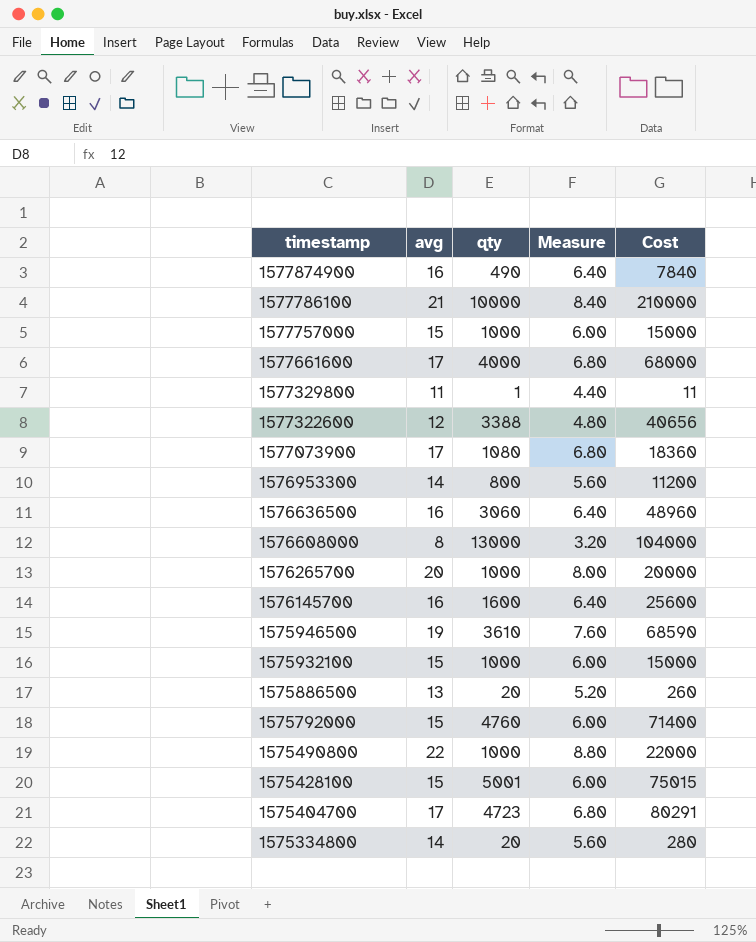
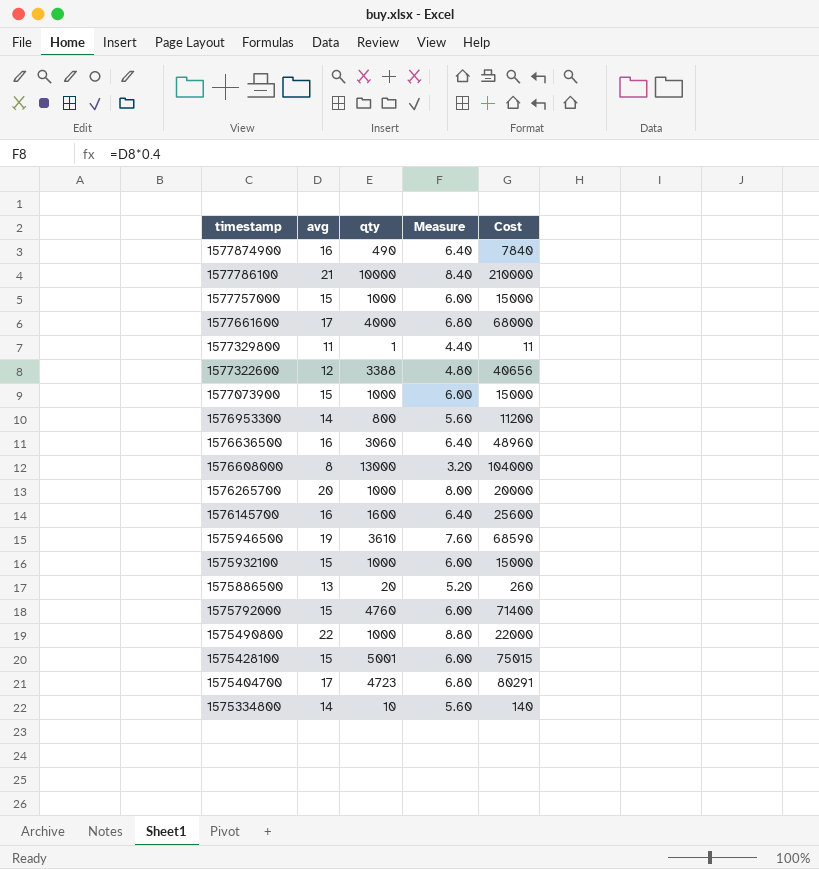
1577073900 | avg: 17 -> 15
1577073900 | qty: 1080 -> 1000
1577073900 | Measure: 6.80 -> 6.00
1577073900 | Cost: 18360 -> 15000
1575334800 | qty: 20 -> 10
1575334800 | Cost: 280 -> 140

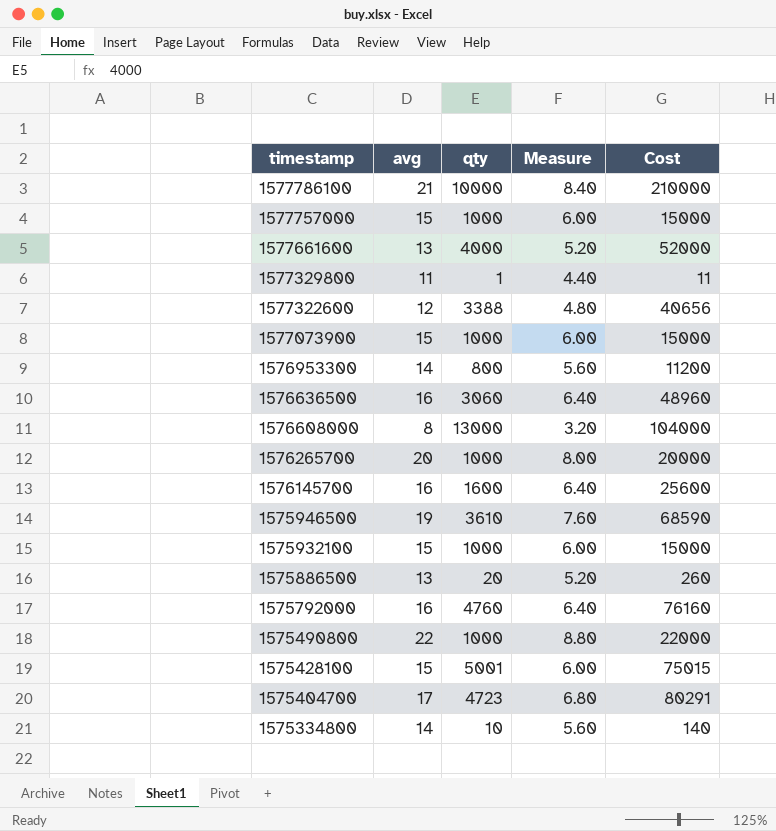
row 1577874900: 16 | 490 | 6.40 | 7840 -> none
1577661600 | avg: 17 -> 13
1577661600 | Measure: 6.80 -> 5.20
1577661600 | Cost: 68000 -> 52000
1575792000 | avg: 15 -> 16
1575792000 | Measure: 6.00 -> 6.40
1575792000 | Cost: 71400 -> 76160

